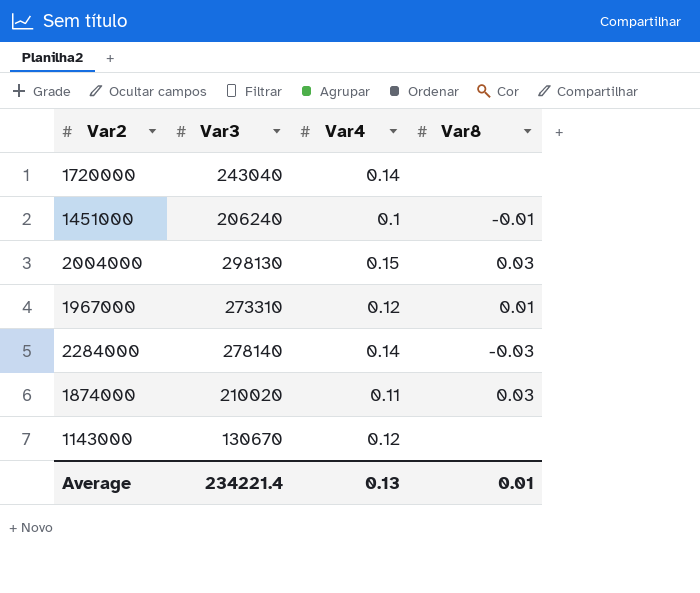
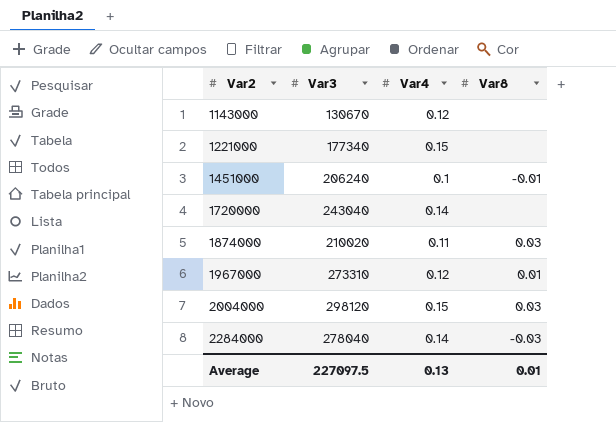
row order: none -> Var2 ascending
row 1221000: none -> 177340 | 0.15 | none
2004000 | Var3: 298130 -> 298120
2284000 | Var3: 278140 -> 278040
Average | Var3: 234221.4 -> 227097.5

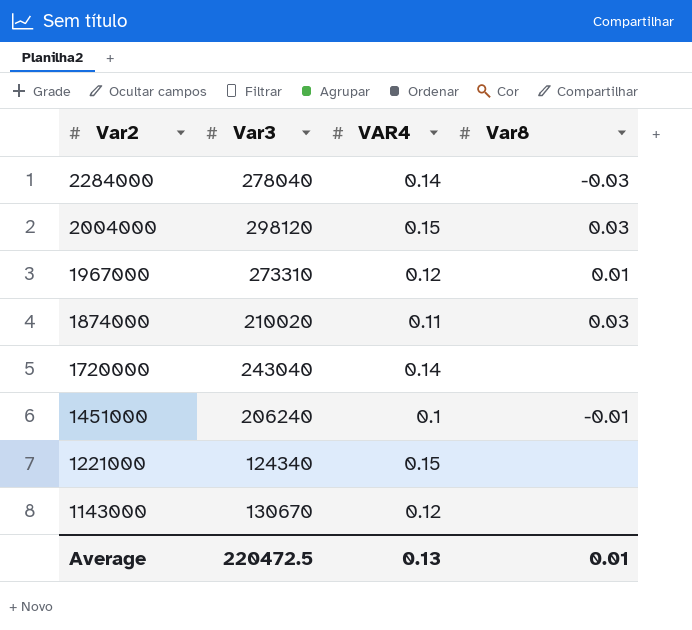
row order: Var2 ascending -> Var2 descending
column name: Var4 -> VAR4
1221000 | Var3: 177340 -> 124340
Average | Var3: 227097.5 -> 220472.5

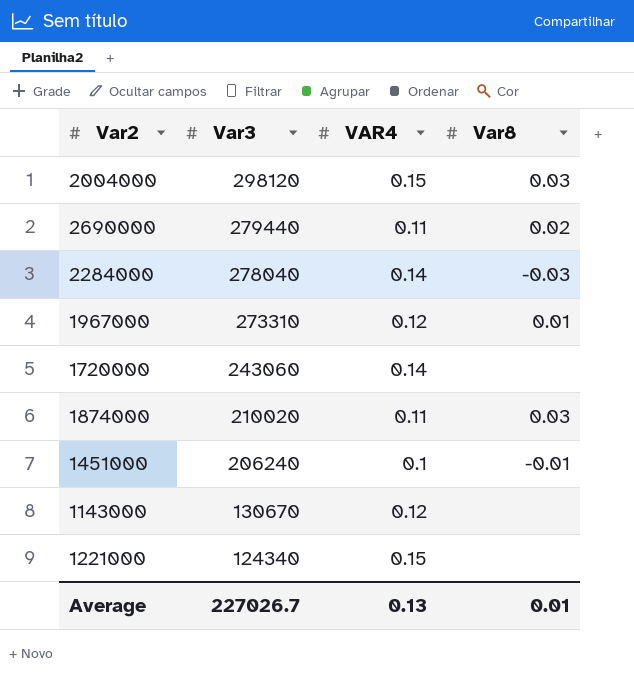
row order: Var2 descending -> Var3 descending
row 2690000: none -> 279440 | 0.11 | 0.02
1720000 | Var3: 243040 -> 243060
Average | Var3: 220472.5 -> 227026.7

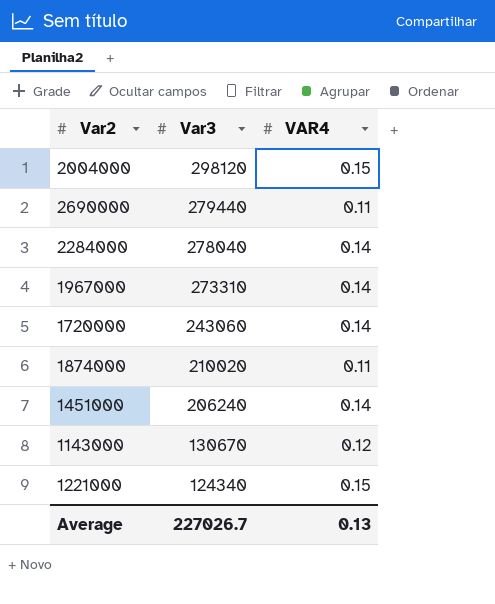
column Var8 | position: 4 -> none
1967000 | VAR4: 0.12 -> 0.14
1451000 | VAR4: 0.1 -> 0.14

